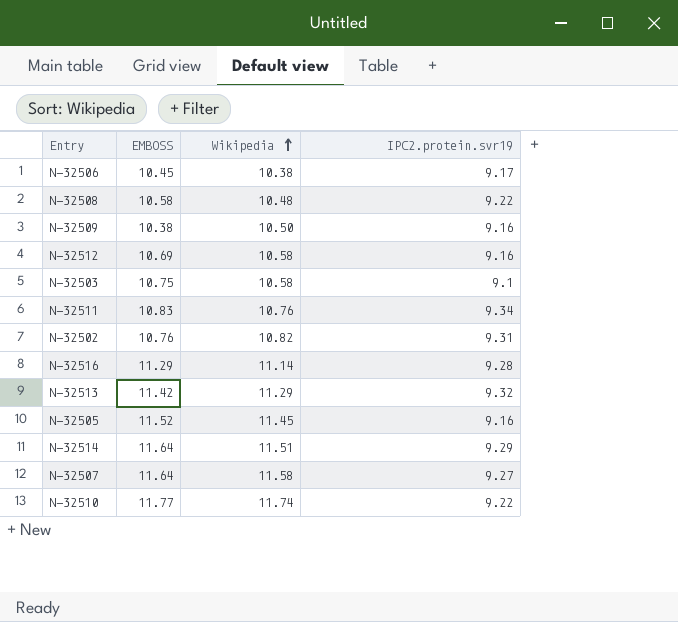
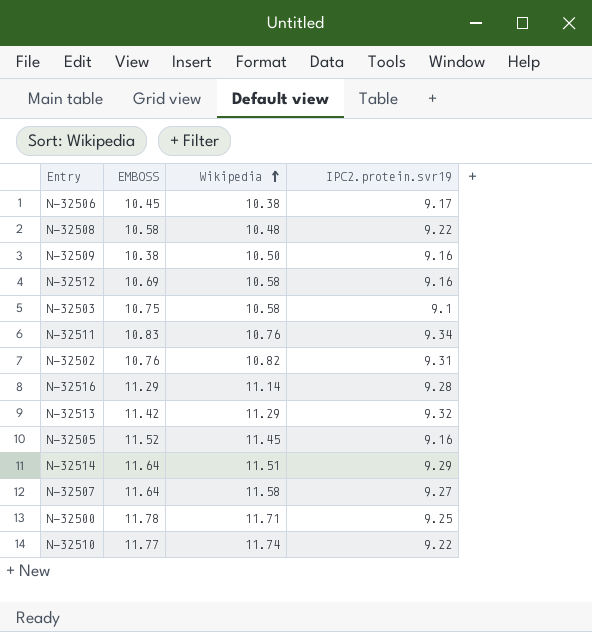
row N-32500: none -> 11.78 | 11.71 | 9.25

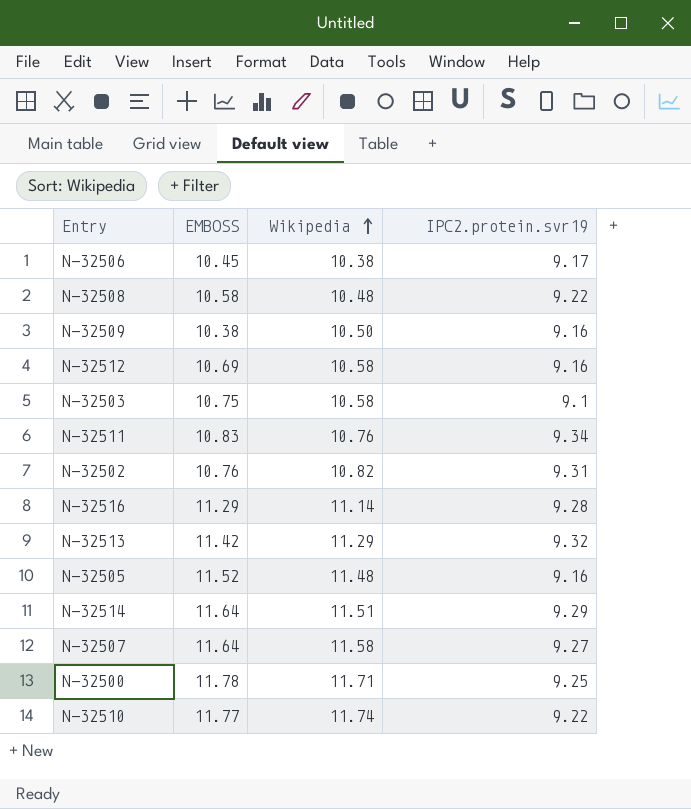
N-32505 | Wikipedia: 11.45 -> 11.48

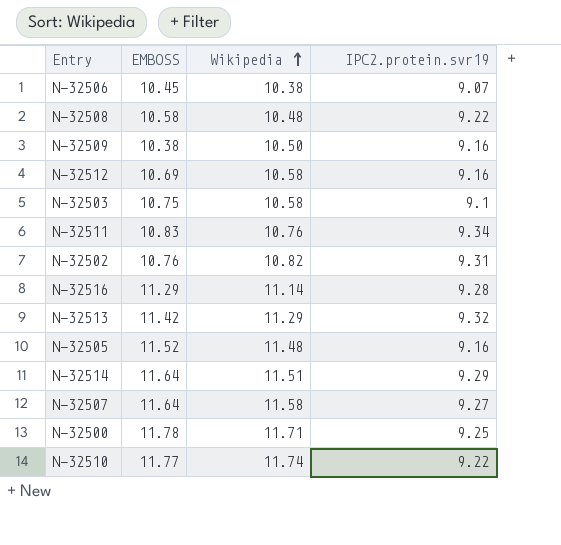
N-32506 | IPC2.protein.svr19: 9.17 -> 9.07

